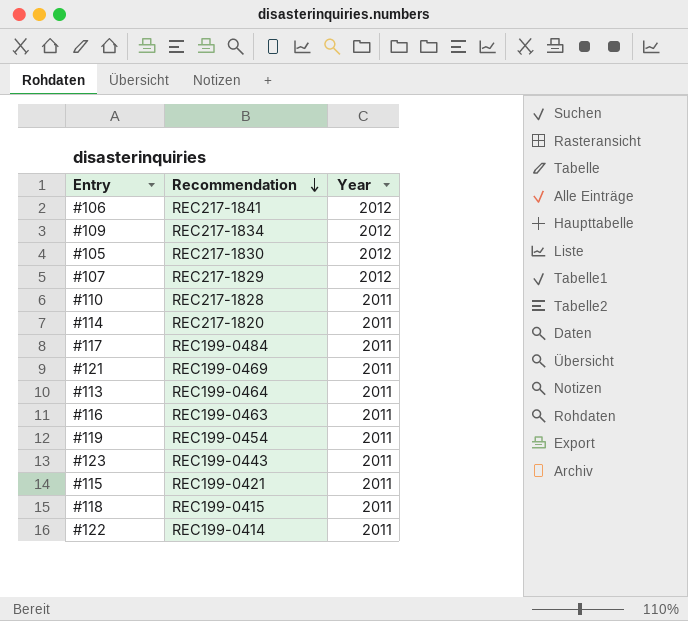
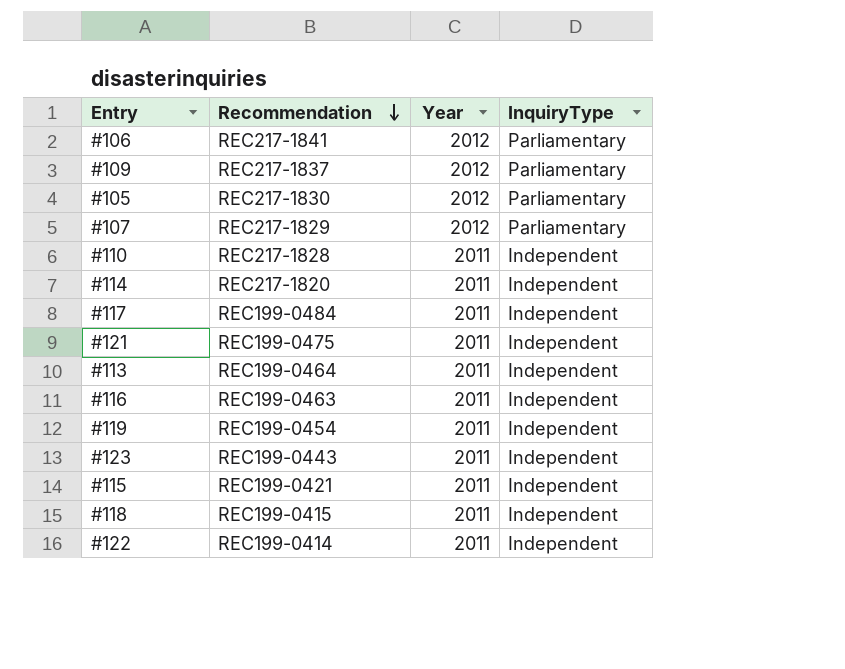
column InquiryType | position: none -> 4
#109 | Recommendation: REC217-1834 -> REC217-1837
#121 | Recommendation: REC199-0469 -> REC199-0475

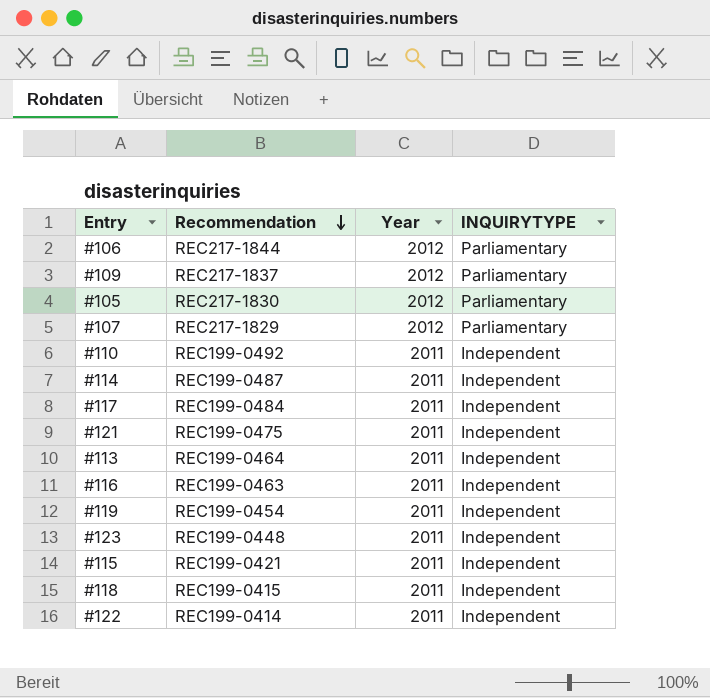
column name: InquiryType -> INQUIRYTYPE
#106 | Recommendation: REC217-1841 -> REC217-1844
#110 | Recommendation: REC217-1828 -> REC199-0492
#114 | Recommendation: REC217-1820 -> REC199-0487
#123 | Recommendation: REC199-0443 -> REC199-0448

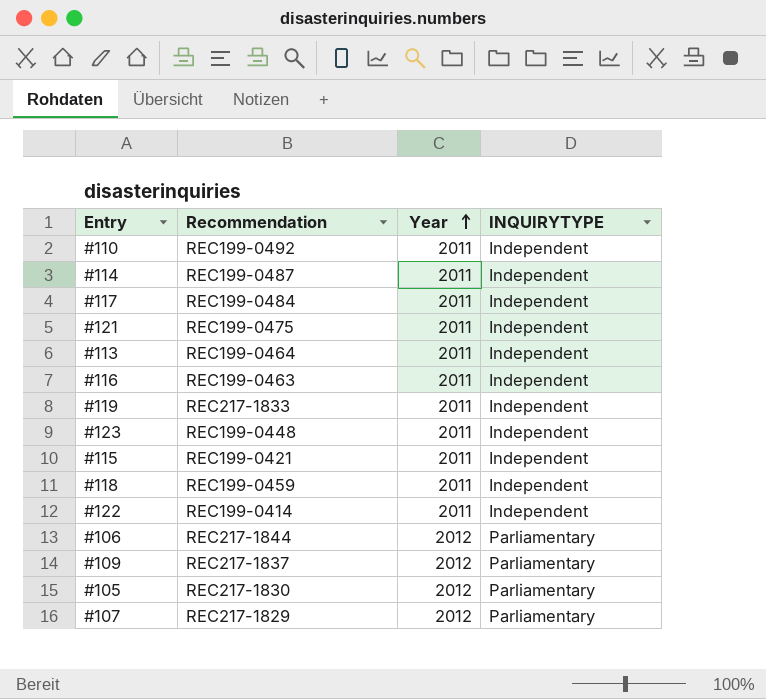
row order: Recommendation descending -> Year ascending
#119 | Recommendation: REC199-0454 -> REC217-1833
#118 | Recommendation: REC199-0415 -> REC199-0459

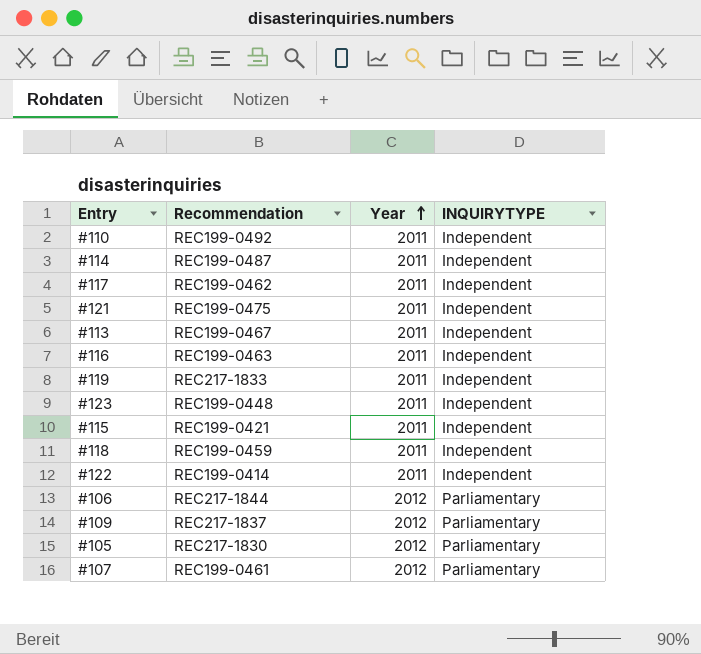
#117 | Recommendation: REC199-0484 -> REC199-0462
#113 | Recommendation: REC199-0464 -> REC199-0467
#107 | Recommendation: REC217-1829 -> REC199-0461

